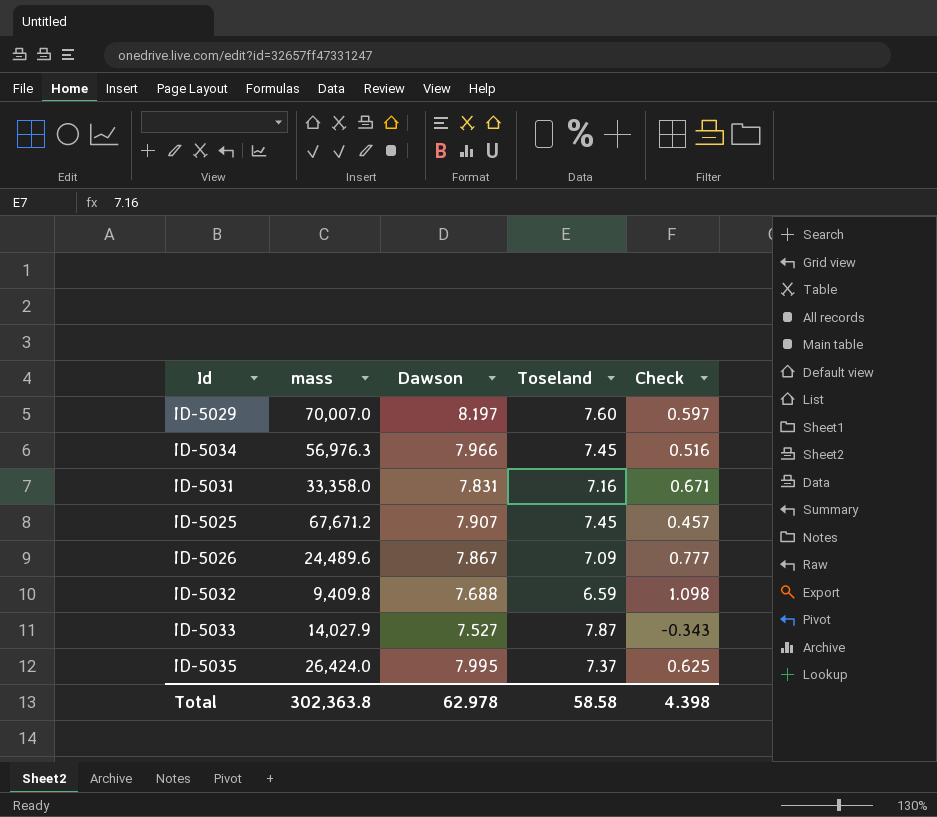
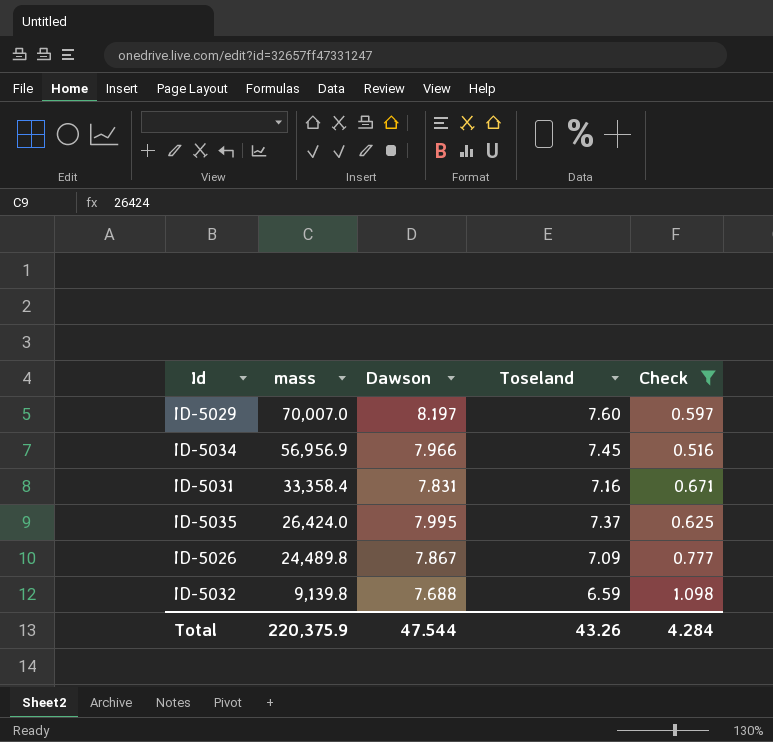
filter: none -> Check >= 0.516
row order: none -> mass descending
ID-5034 | mass: 56,976.3 -> 56,956.9
ID-5031 | mass: 33,358.0 -> 33,358.4
ID-5026 | mass: 24,489.6 -> 24,489.8
ID-5032 | mass: 9,409.8 -> 9,139.8
Total | mass: 302,363.8 -> 220,375.9
Total | Dawson: 62.978 -> 47.544
Total | Toseland: 58.58 -> 43.26
Total | Check: 4.398 -> 4.284

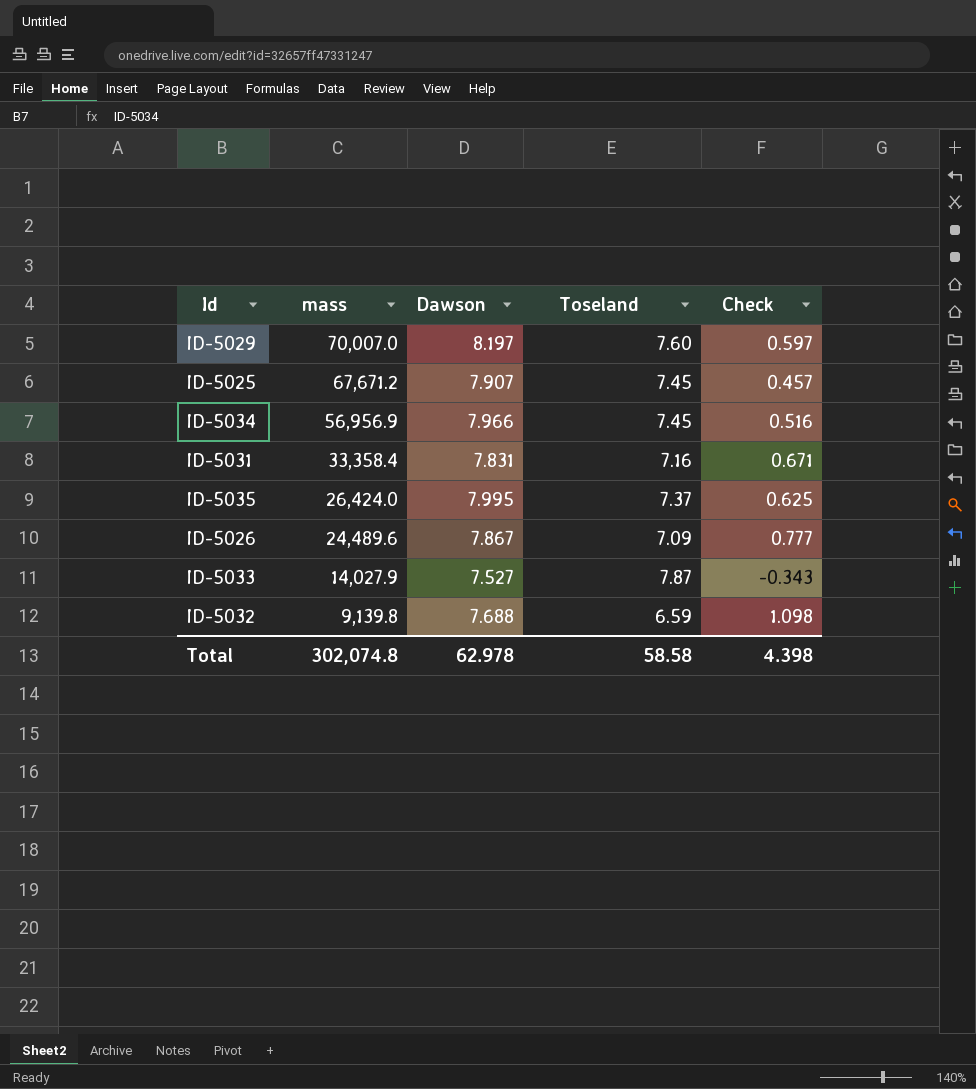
filter: Check >= 0.516 -> none
ID-5026 | mass: 24,489.8 -> 24,489.6
Total | mass: 220,375.9 -> 302,074.8
Total | Dawson: 47.544 -> 62.978
Total | Toseland: 43.26 -> 58.58
Total | Check: 4.284 -> 4.398

